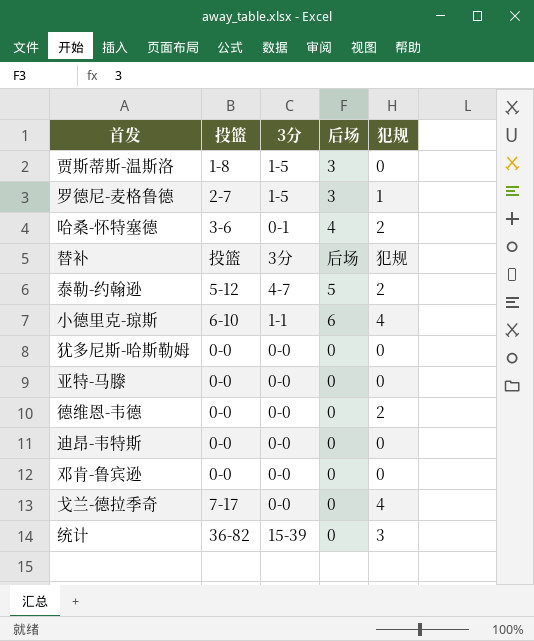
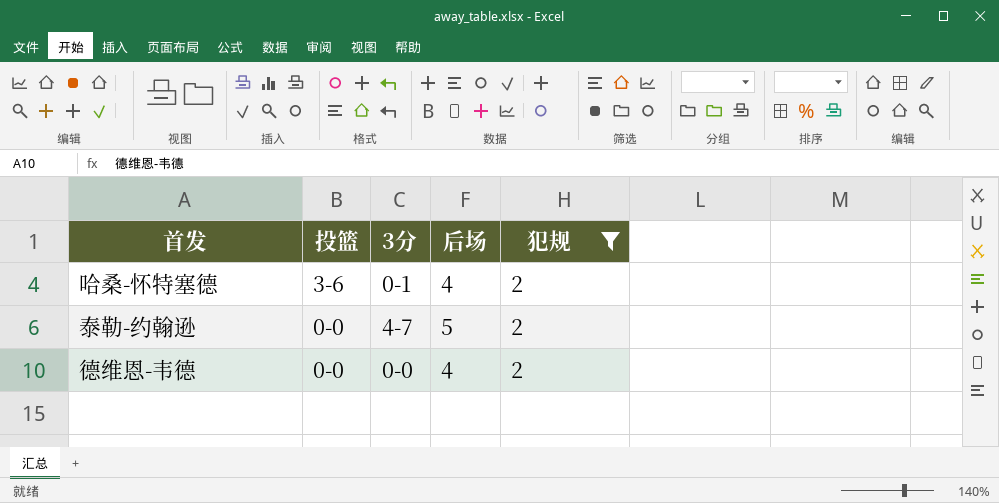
filter: none -> 犯规 = 2
泰勒-约翰逊 | 投篮: 5-12 -> 0-0
德维恩-韦德 | 后场: 0 -> 4

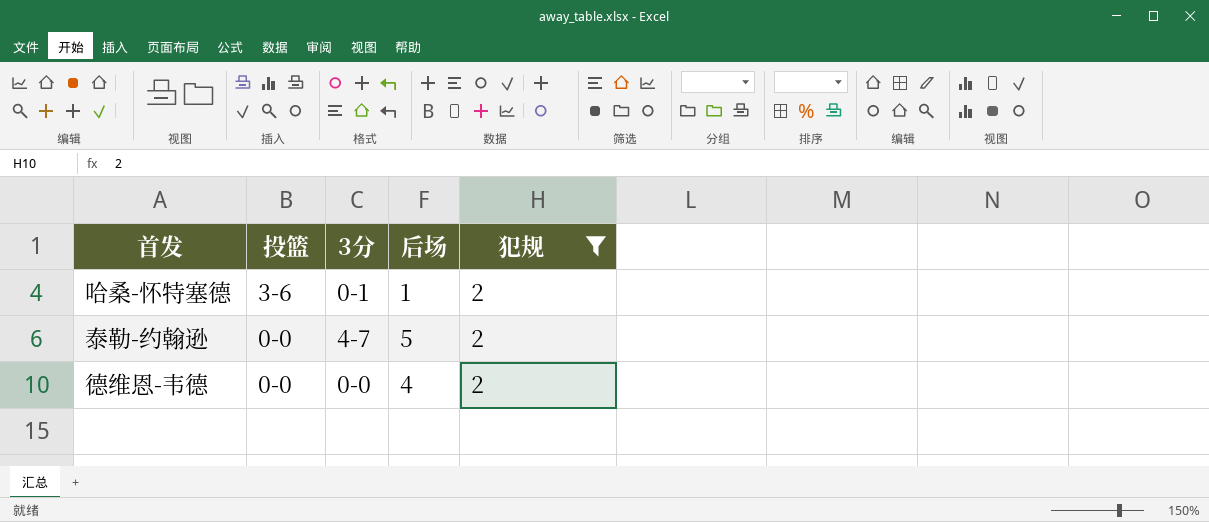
哈桑-怀特塞德 | 后场: 4 -> 1

